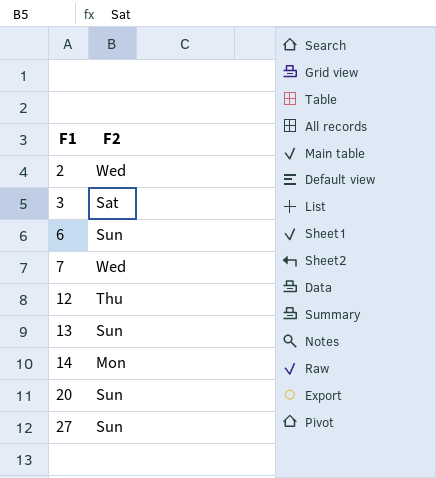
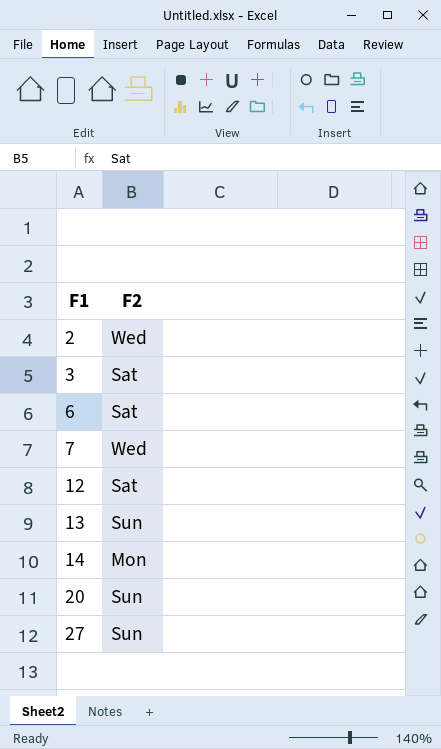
6 | F2: Sun -> Sat
12 | F2: Thu -> Sat

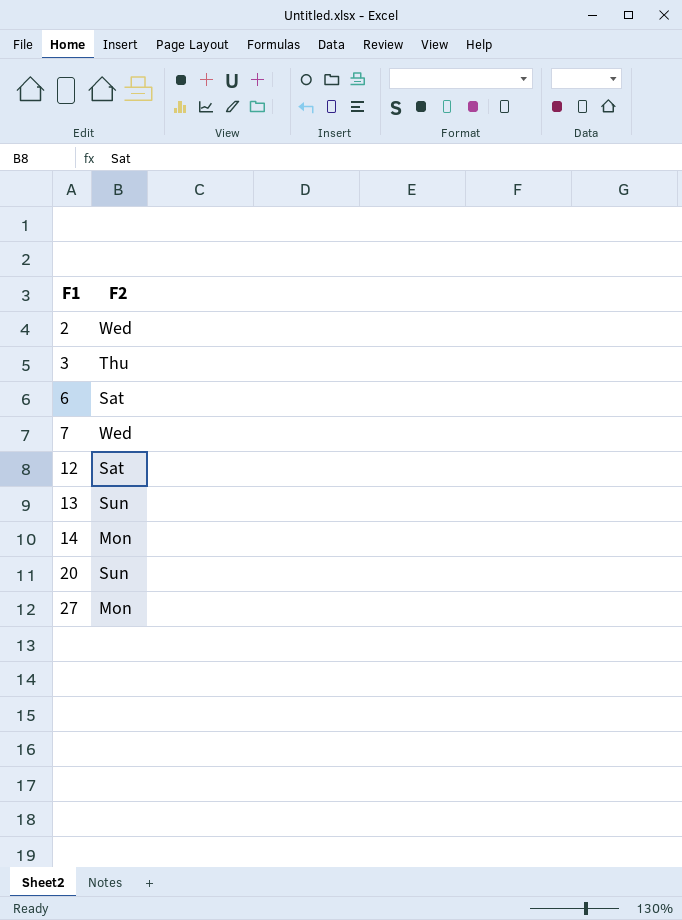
3 | F2: Sat -> Thu
27 | F2: Sun -> Mon

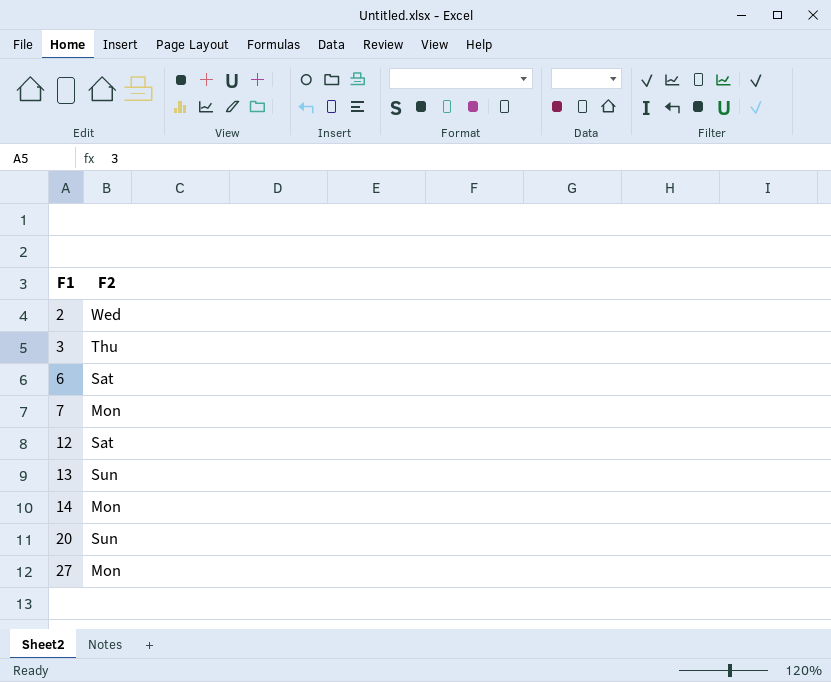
7 | F2: Wed -> Mon

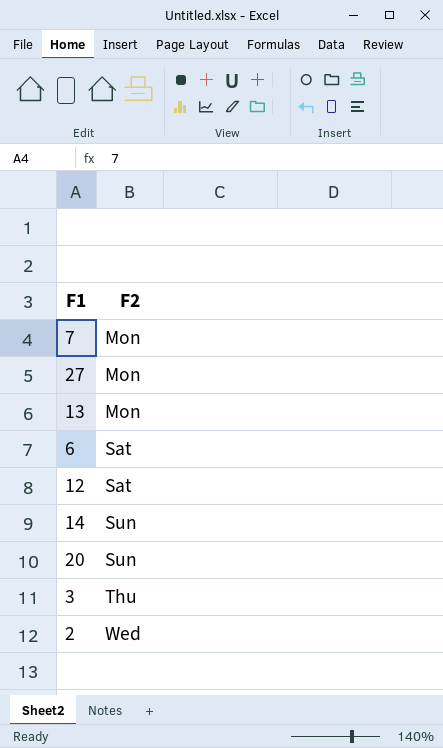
row order: F1 ascending -> F2 ascending
13 | F2: Sun -> Mon
14 | F2: Mon -> Sun

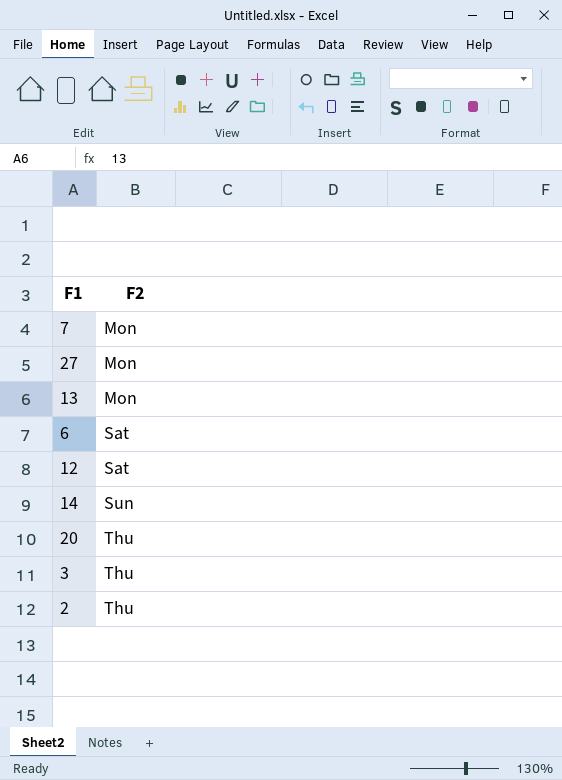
20 | F2: Sun -> Thu
2 | F2: Wed -> Thu

